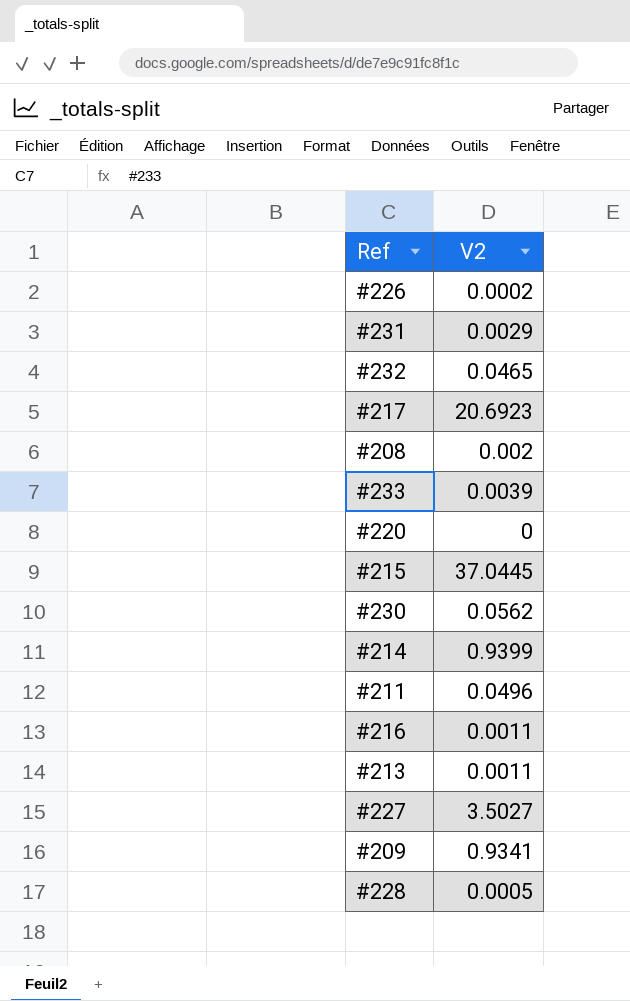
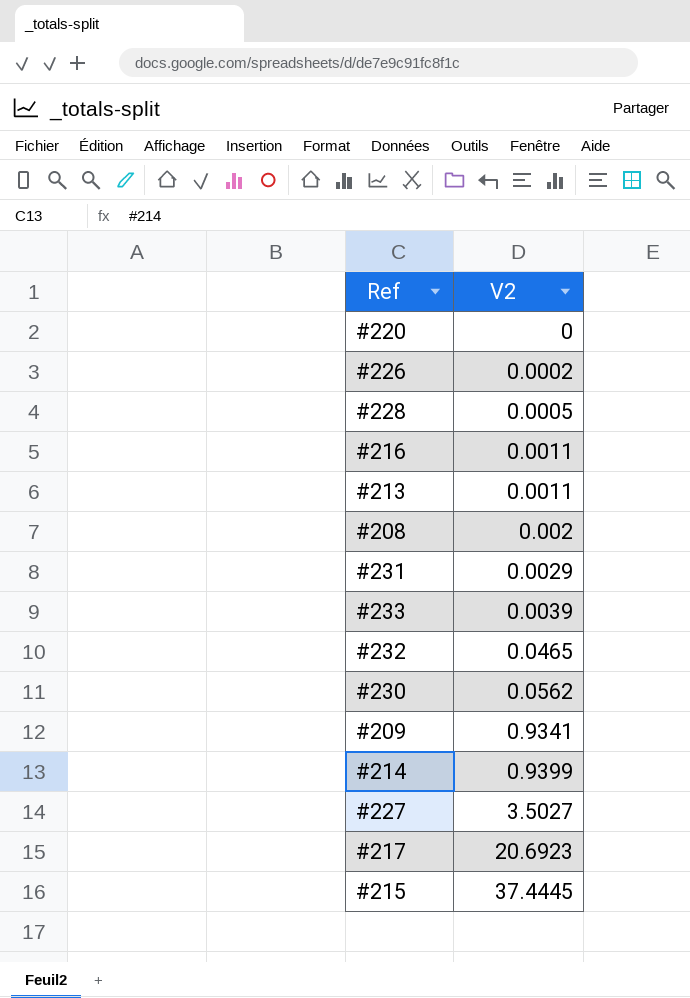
row order: none -> V2 ascending
row #211: 0.0496 -> none
#215 | V2: 37.0445 -> 37.4445

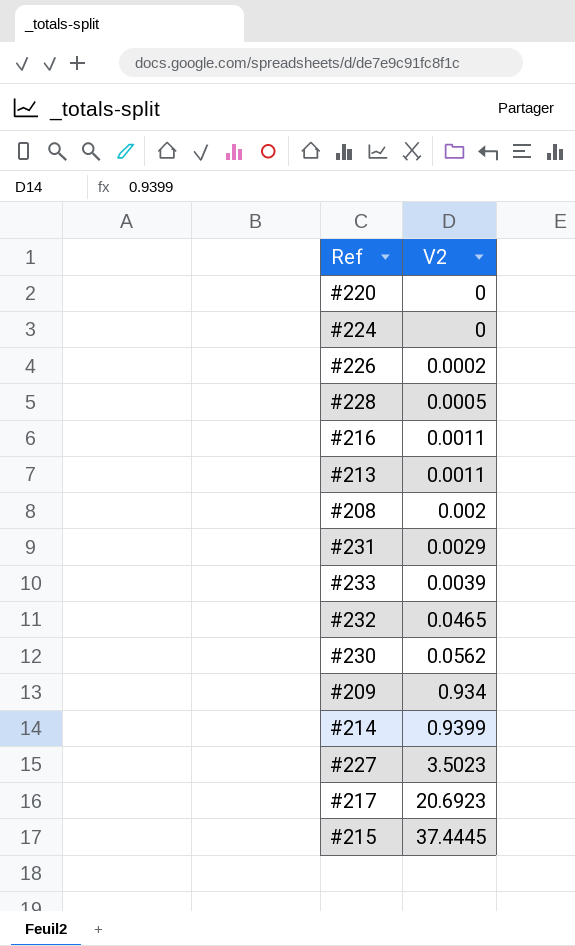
row #224: none -> 0
#209 | V2: 0.9341 -> 0.934
#227 | V2: 3.5027 -> 3.5023

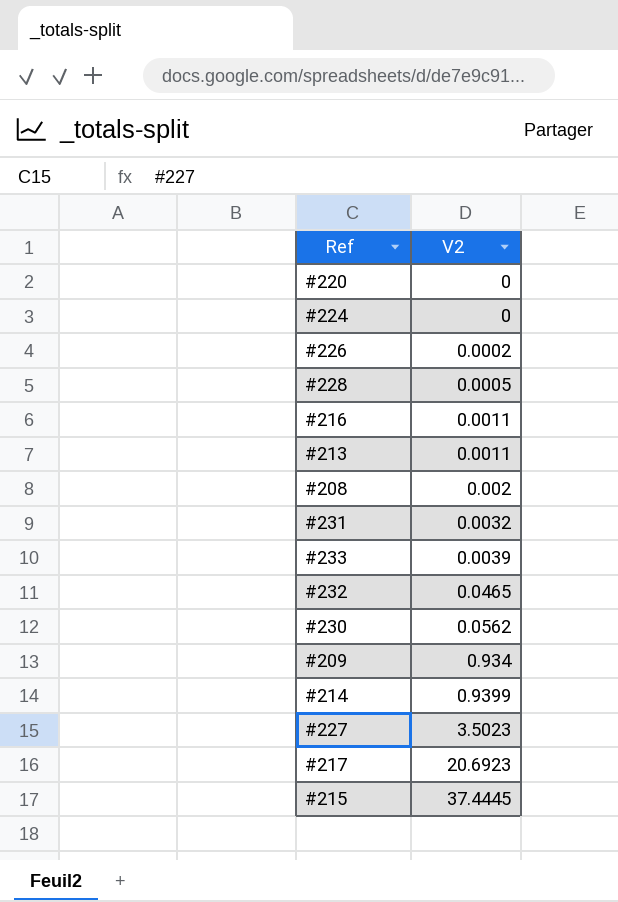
#231 | V2: 0.0029 -> 0.0032

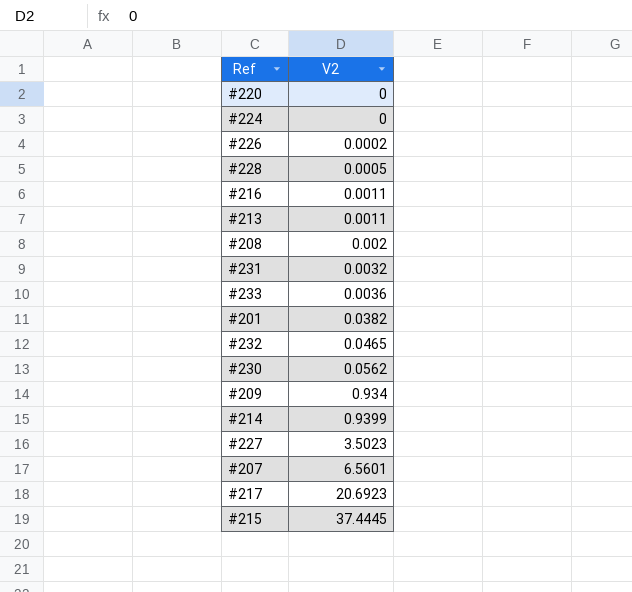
#233 | V2: 0.0039 -> 0.0036
row #201: none -> 0.0382
row #207: none -> 6.5601

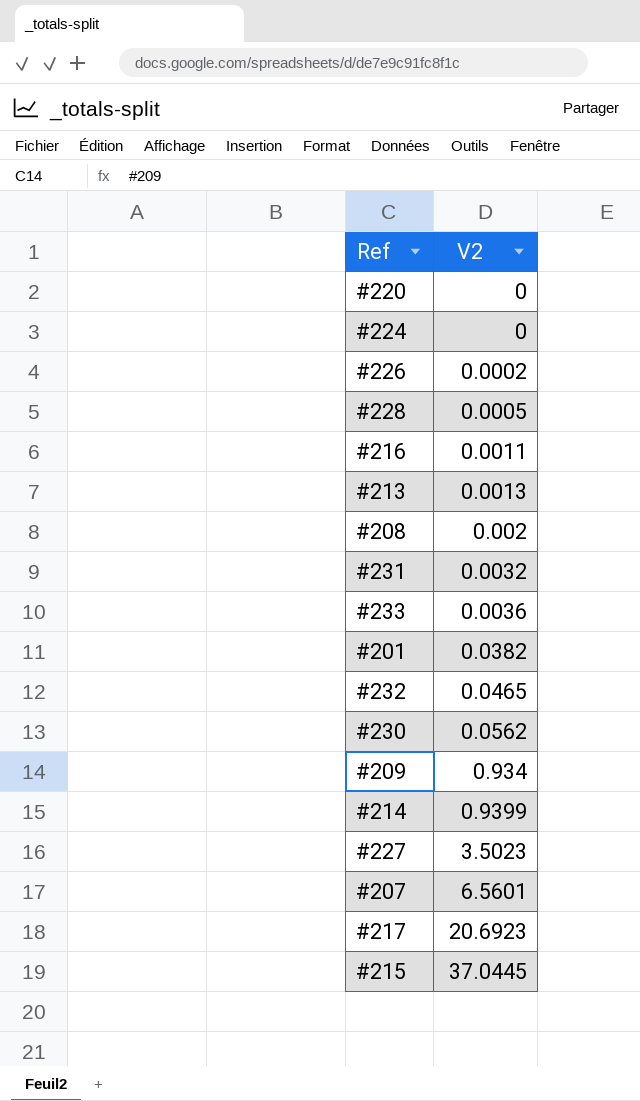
#213 | V2: 0.0011 -> 0.0013
#215 | V2: 37.4445 -> 37.0445

